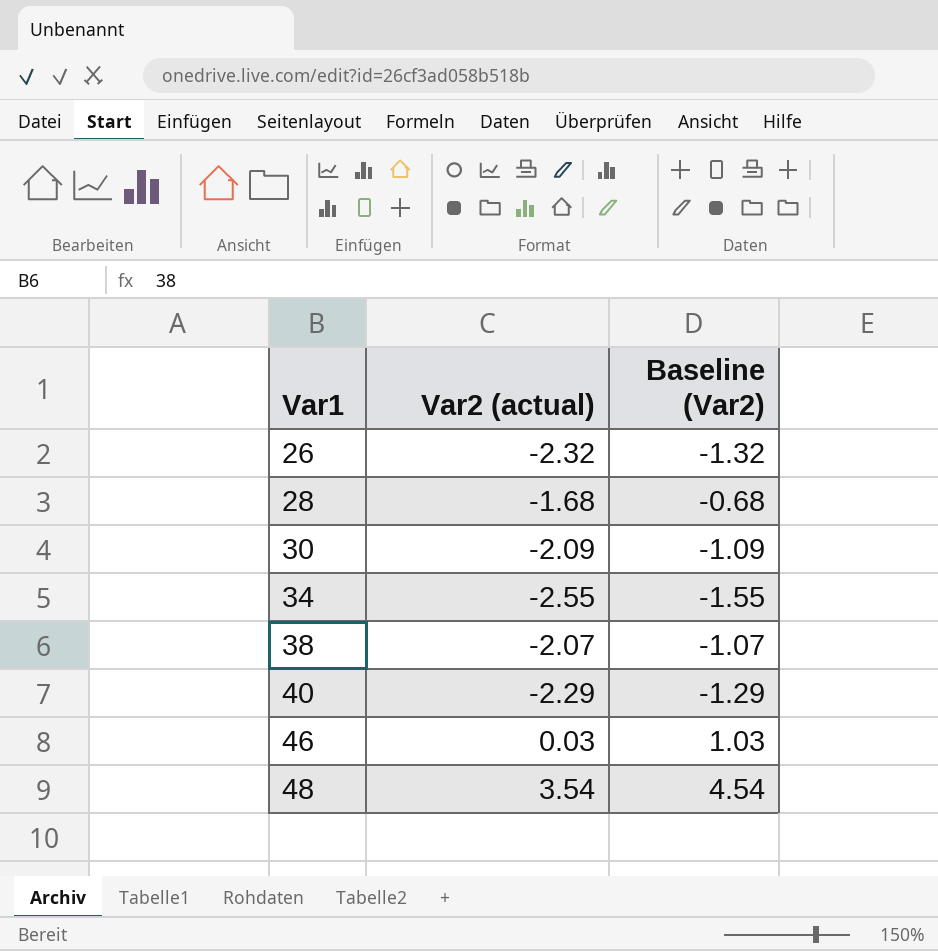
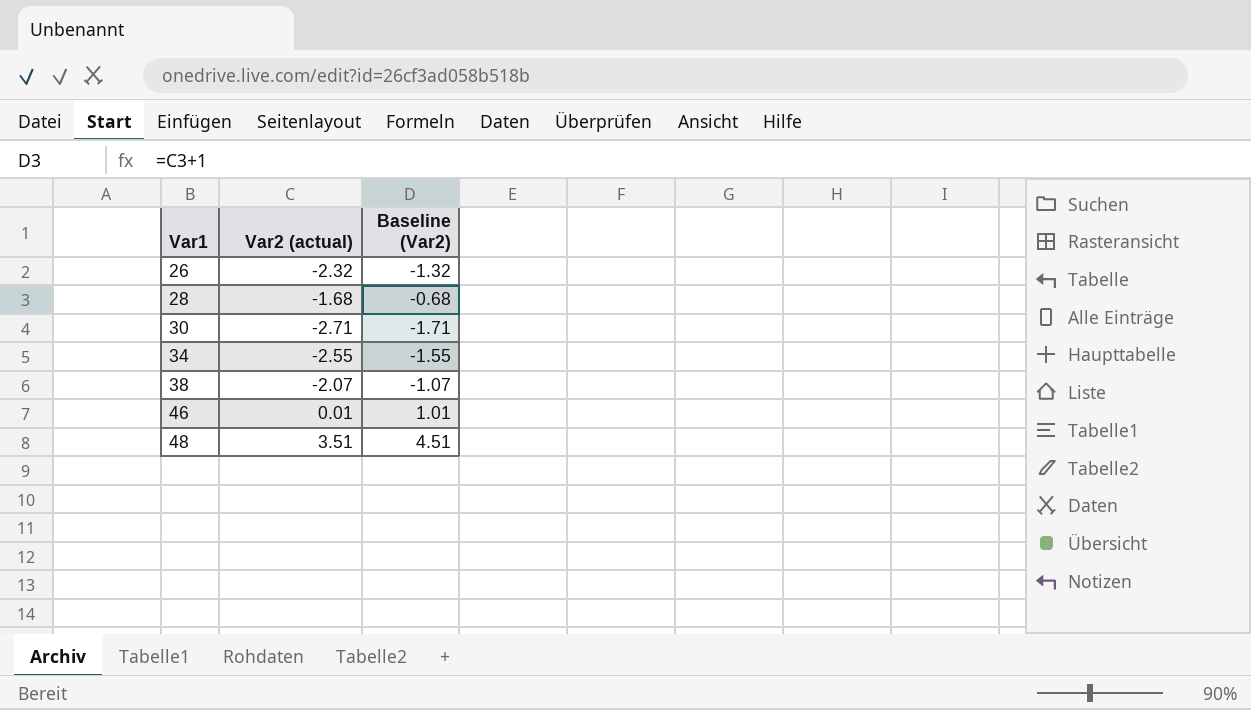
row 40: -2.29 | -1.29 -> none
30 | Var2 (actual): -2.09 -> -2.71
30 | Baseline (Var2): -1.09 -> -1.71
46 | Var2 (actual): 0.03 -> 0.01
46 | Baseline (Var2): 1.03 -> 1.01
48 | Var2 (actual): 3.54 -> 3.51
48 | Baseline (Var2): 4.54 -> 4.51

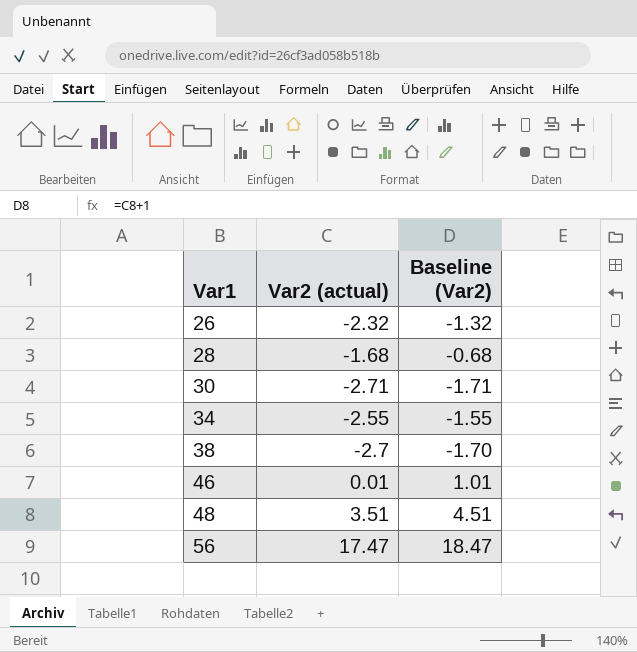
38 | Var2 (actual): -2.07 -> -2.7
38 | Baseline (Var2): -1.07 -> -1.70
row 56: none -> 17.47 | 18.47

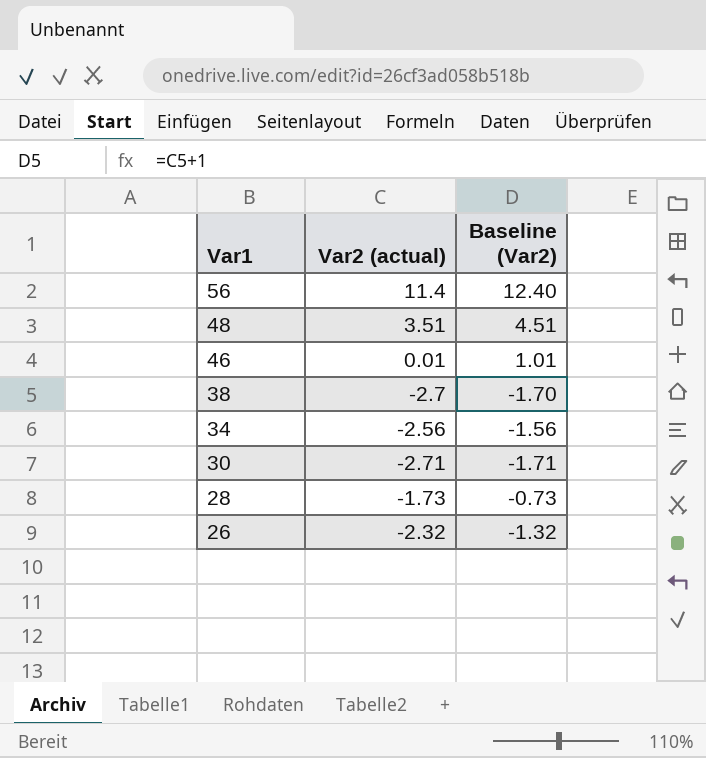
row order: Var1 ascending -> Var1 descending
56 | Var2 (actual): 17.47 -> 11.4
56 | Baseline (Var2): 18.47 -> 12.40
34 | Var2 (actual): -2.55 -> -2.56
34 | Baseline (Var2): -1.55 -> -1.56
28 | Var2 (actual): -1.68 -> -1.73
28 | Baseline (Var2): -0.68 -> -0.73

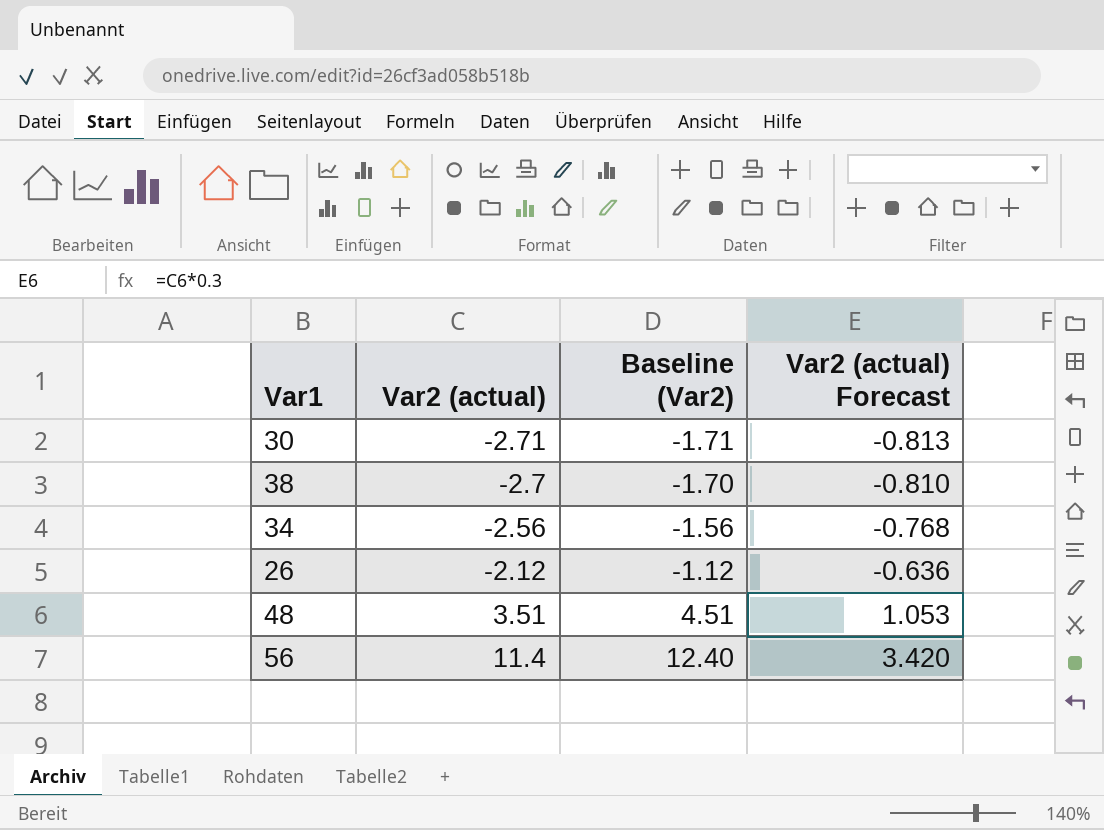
row order: Var1 descending -> Var2 (actual) ascending
column Var2 (actual) Forecast | formula: none -> [Var2 (actual)] * 0.3
row 46: 0.01 | 1.01 -> none
row 28: -1.73 | -0.73 -> none
26 | Var2 (actual): -2.32 -> -2.12
26 | Baseline (Var2): -1.32 -> -1.12

